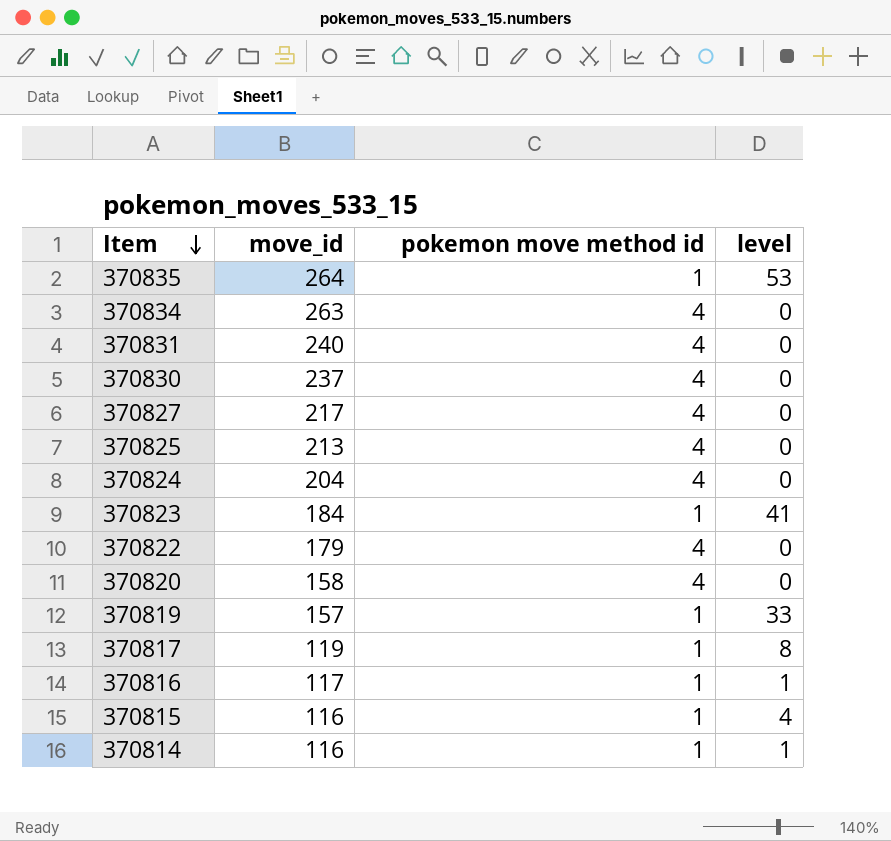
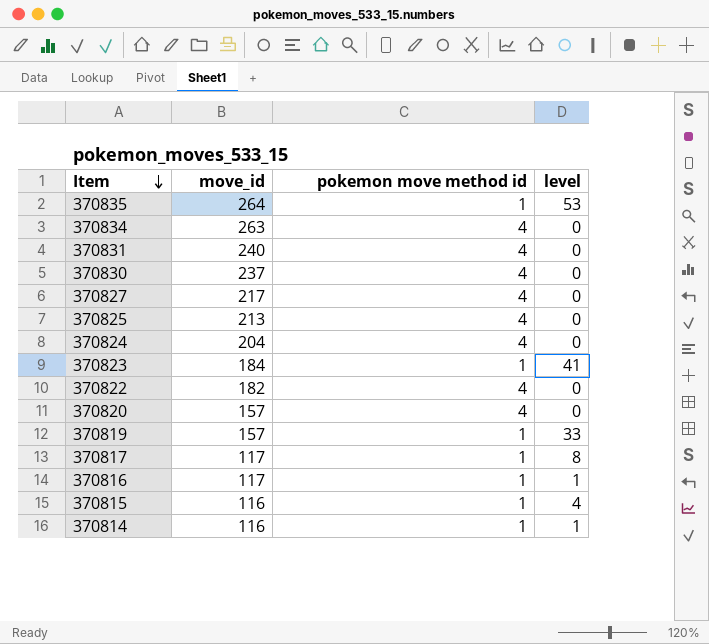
370822 | move_id: 179 -> 182
370820 | move_id: 158 -> 157
370817 | move_id: 119 -> 117

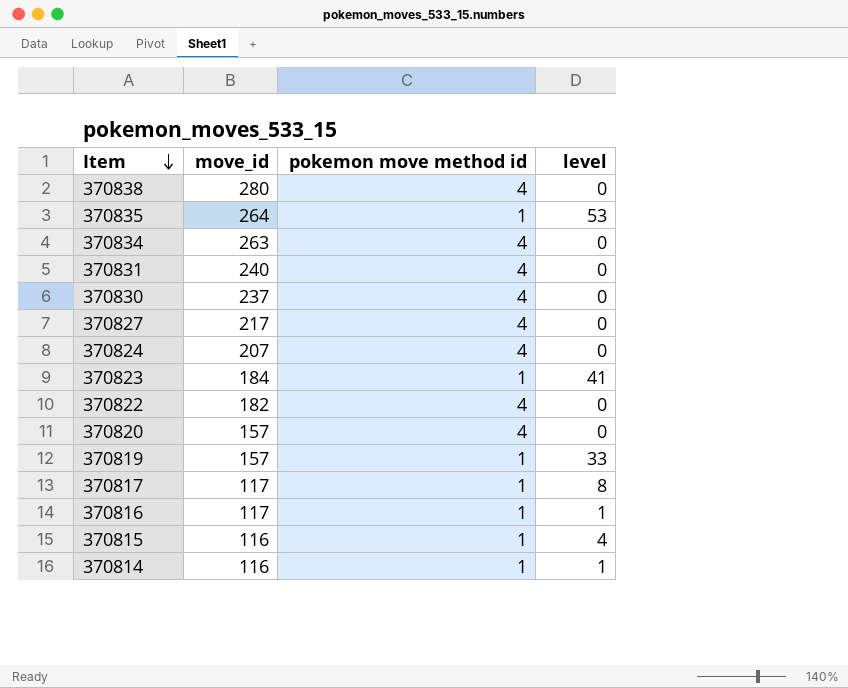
row 370825: 213 | 4 | 0 -> none
row 370838: none -> 280 | 4 | 0
370824 | move_id: 204 -> 207

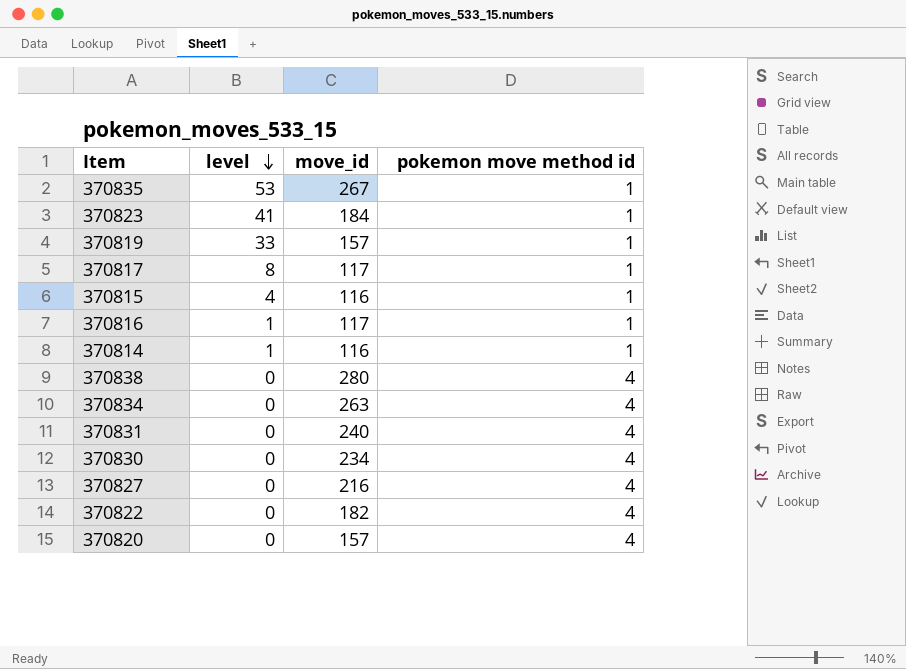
row order: Item descending -> level descending
column level | position: 4 -> 2
row 370824: 207 | 4 | 0 -> none
370835 | move_id: 264 -> 267
370830 | move_id: 237 -> 234
370827 | move_id: 217 -> 216

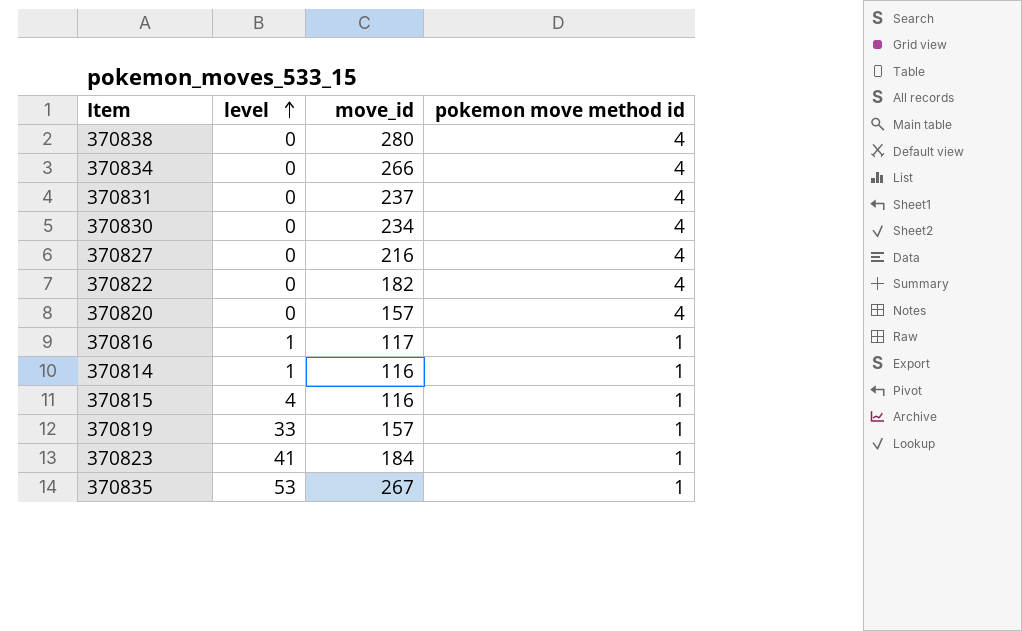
row order: level descending -> level ascending
row 370817: 8 | 117 | 1 -> none
370834 | move_id: 263 -> 266
370831 | move_id: 240 -> 237

